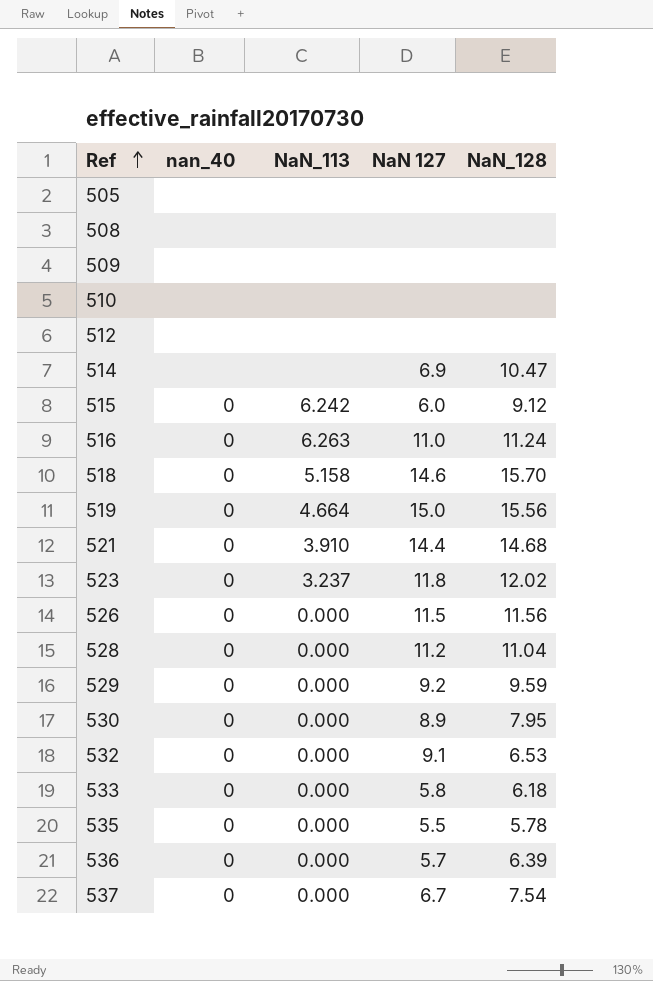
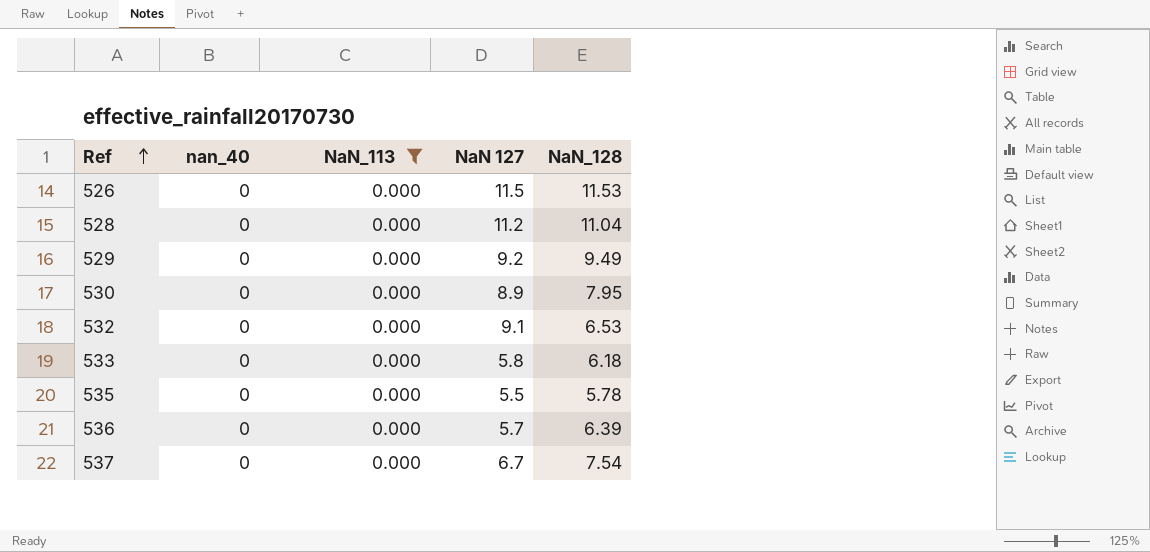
filter: none -> NaN_113 = 0.000
526 | NaN_128: 11.56 -> 11.53
529 | NaN_128: 9.59 -> 9.49

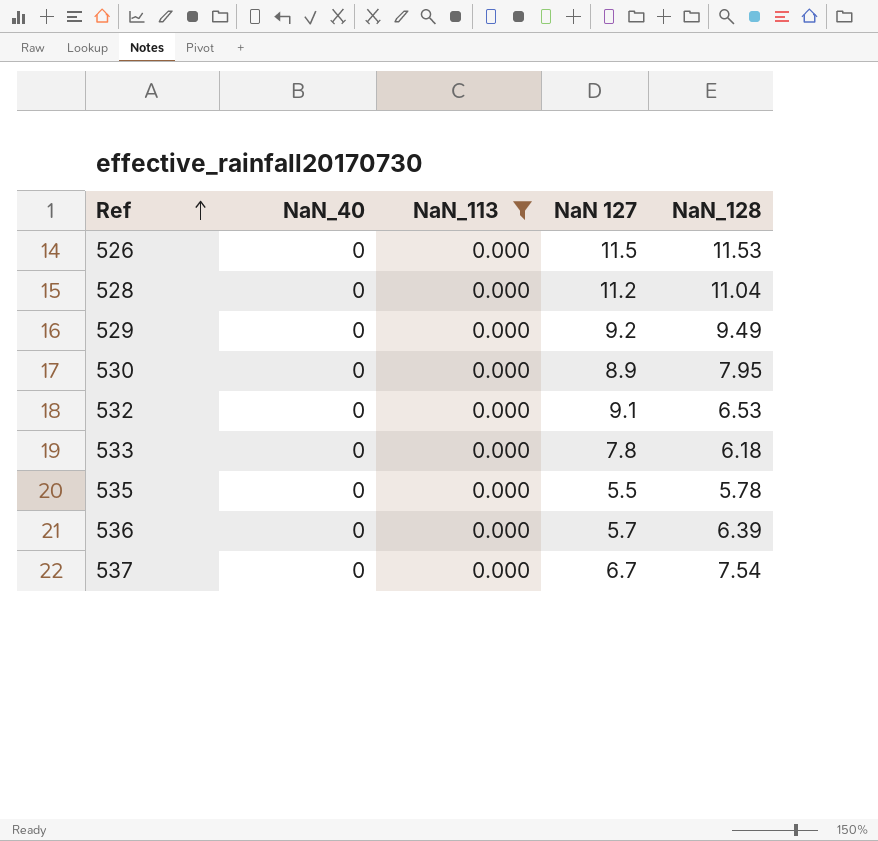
column name: nan_40 -> NaN_40
533 | NaN 127: 5.8 -> 7.8

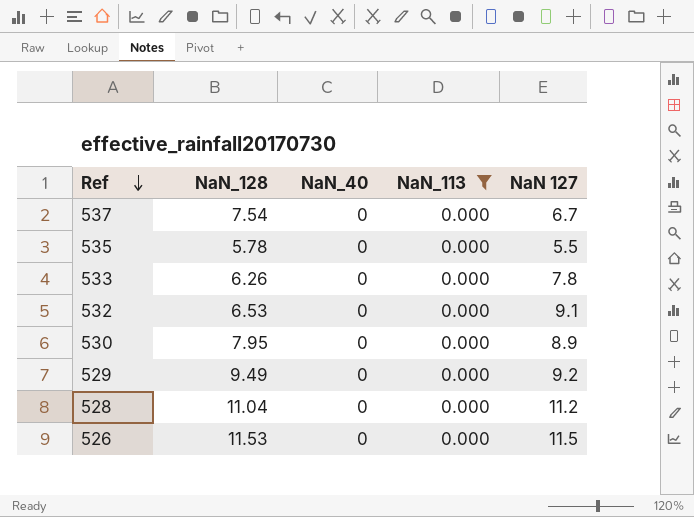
row order: Ref ascending -> Ref descending
column NaN_128 | position: 5 -> 2
row 536: 0 | 0.000 | 5.7 | 6.39 -> none
533 | NaN_128: 6.18 -> 6.26

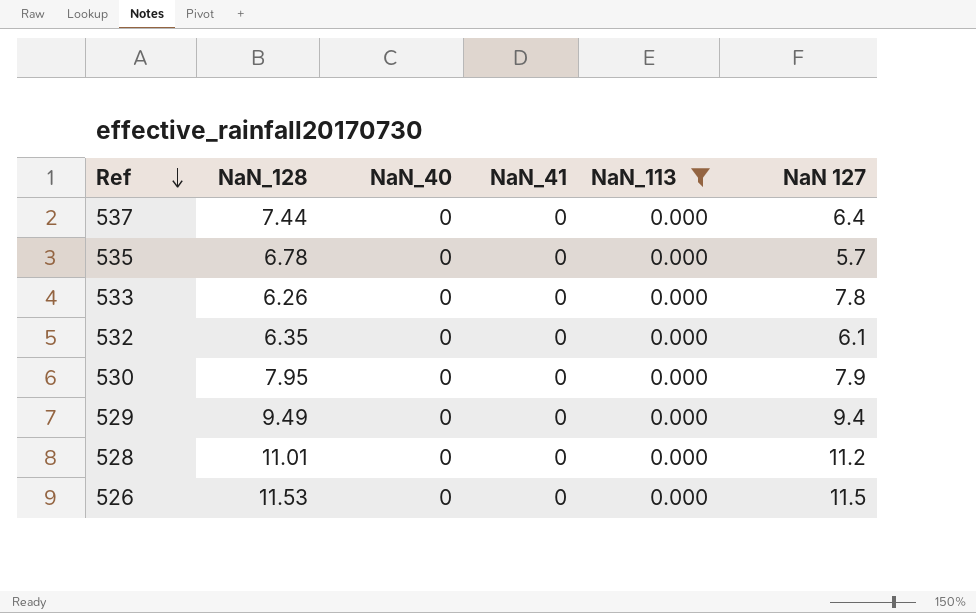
column NaN_41 | position: none -> 4
537 | NaN_128: 7.54 -> 7.44
537 | NaN 127: 6.7 -> 6.4
535 | NaN_128: 5.78 -> 6.78
535 | NaN 127: 5.5 -> 5.7
532 | NaN_128: 6.53 -> 6.35
532 | NaN 127: 9.1 -> 6.1
530 | NaN 127: 8.9 -> 7.9
529 | NaN 127: 9.2 -> 9.4
528 | NaN_128: 11.04 -> 11.01

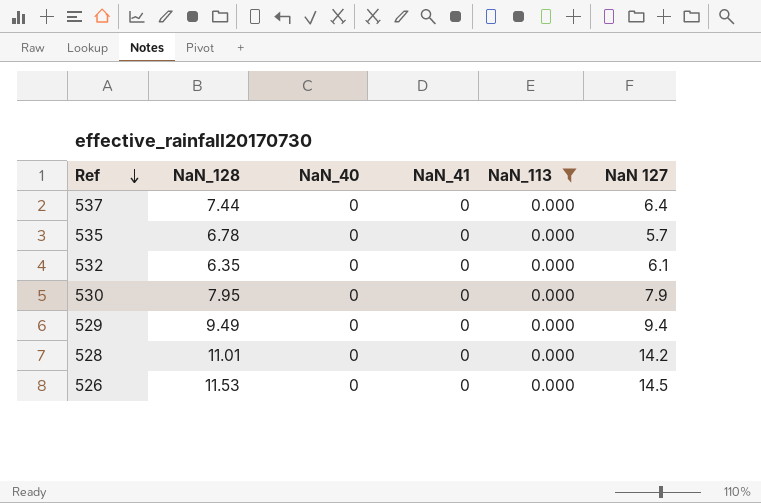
row 533: 6.26 | 0 | 0 | 0.000 | 7.8 -> none
528 | NaN 127: 11.2 -> 14.2
526 | NaN 127: 11.5 -> 14.5

